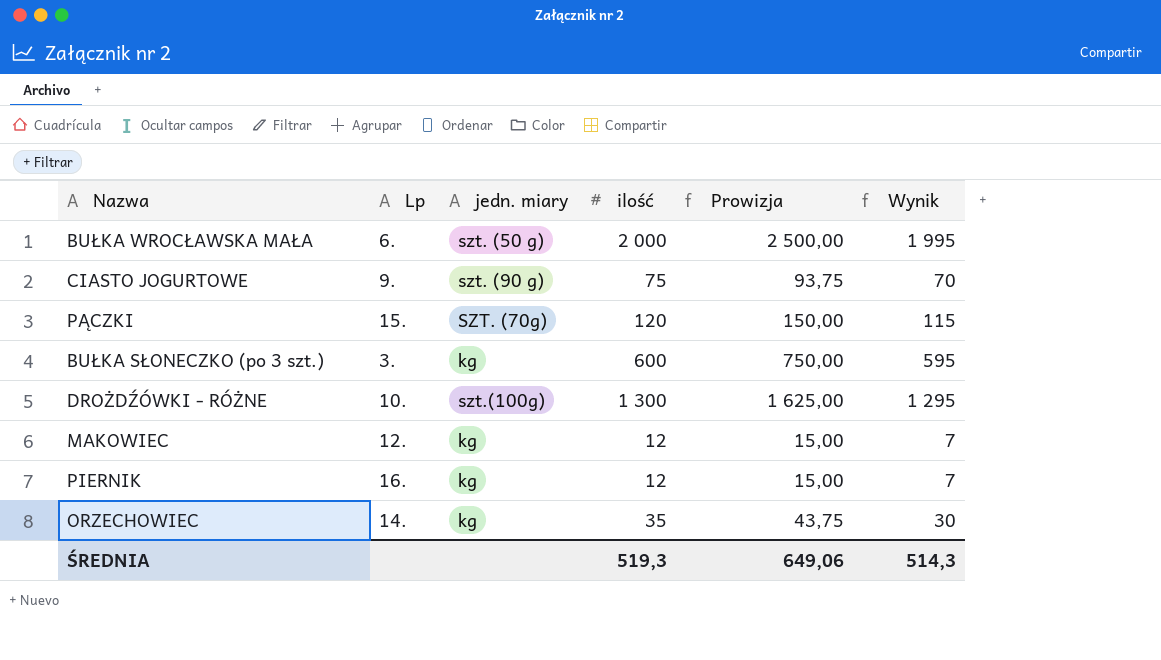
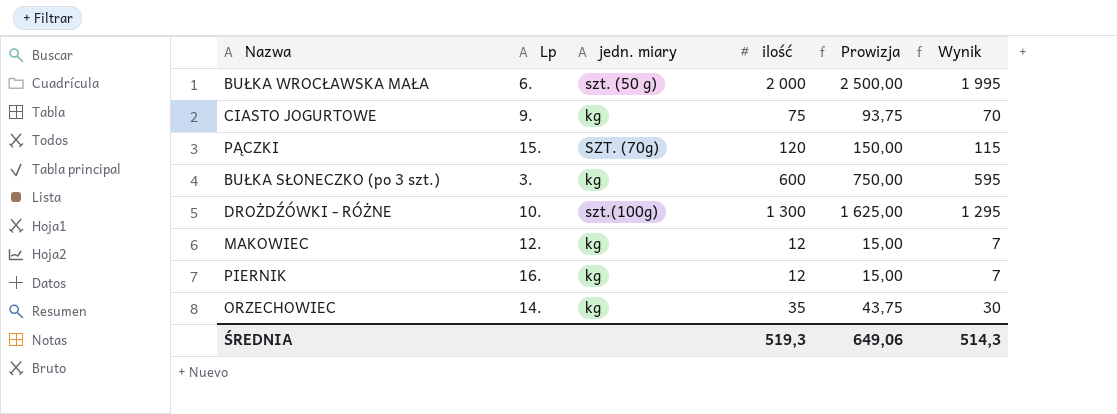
CIASTO JOGURTOWE | jedn. miary: szt. (90 g) -> kg

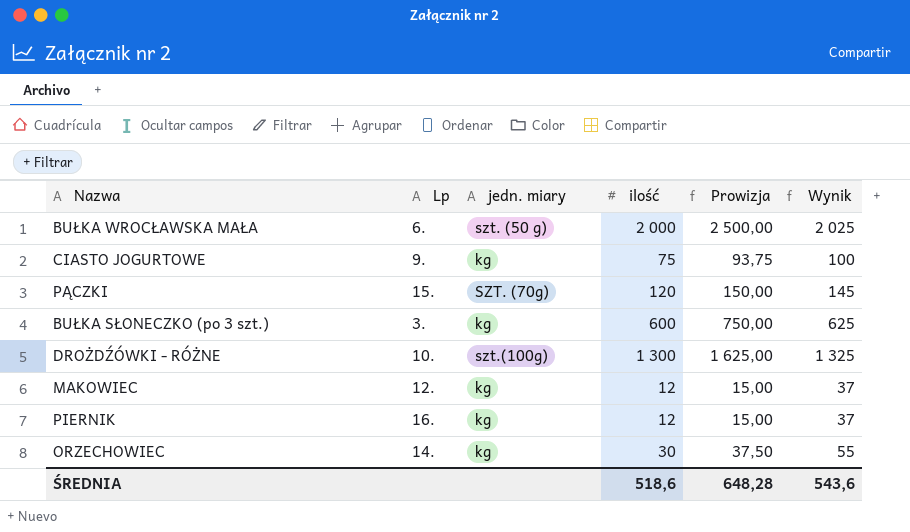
column Wynik | formula: [ilość] - 5 -> [ilość] + 25
ORZECHOWIEC | ilość: 35 -> 30
ORZECHOWIEC | Prowizja: 43,75 -> 37,50
ŚREDNIA | ilość: 519,3 -> 518,6
ŚREDNIA | Prowizja: 649,06 -> 648,28
ŚREDNIA | Wynik: 514,3 -> 543,6

